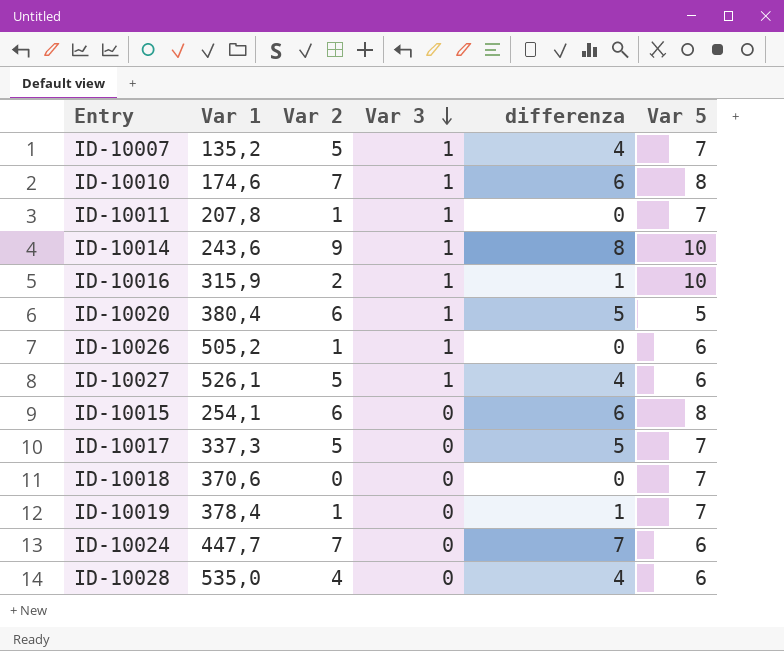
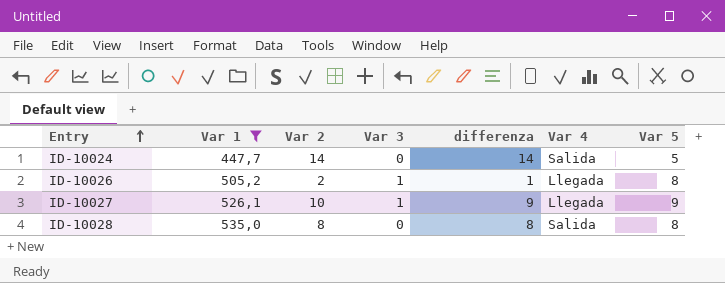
filter: none -> Var 1 >= 447,7
row order: Var 3 descending -> Entry ascending
column Var 4 | position: none -> 6
ID-10024 | Var 2: 7 -> 14
ID-10024 | differenza: 7 -> 14
ID-10024 | Var 5: 6 -> 5
ID-10026 | Var 2: 1 -> 2
ID-10026 | differenza: 0 -> 1
ID-10026 | Var 5: 6 -> 8
ID-10027 | Var 2: 5 -> 10
ID-10027 | differenza: 4 -> 9
ID-10027 | Var 5: 6 -> 9
ID-10028 | Var 2: 4 -> 8
ID-10028 | differenza: 4 -> 8
ID-10028 | Var 5: 6 -> 8

